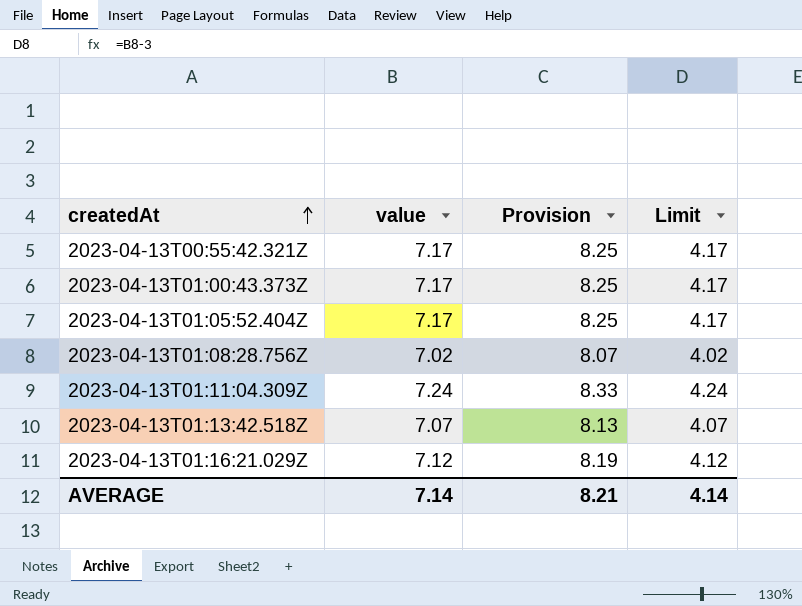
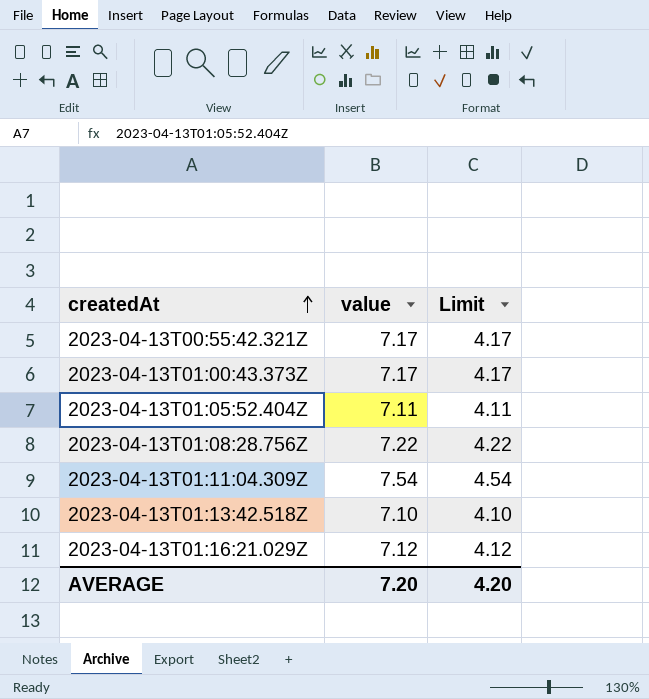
column Provision | formula: [value] * 1.15 -> none
2023-04-13T01:05:52.404Z | value: 7.17 -> 7.11
2023-04-13T01:05:52.404Z | Limit: 4.17 -> 4.11
2023-04-13T01:08:28.756Z | value: 7.02 -> 7.22
2023-04-13T01:08:28.756Z | Limit: 4.02 -> 4.22
2023-04-13T01:11:04.309Z | value: 7.24 -> 7.54
2023-04-13T01:11:04.309Z | Limit: 4.24 -> 4.54
2023-04-13T01:13:42.518Z | value: 7.07 -> 7.10
2023-04-13T01:13:42.518Z | Limit: 4.07 -> 4.10
AVERAGE | value: 7.14 -> 7.20
AVERAGE | Limit: 4.14 -> 4.20

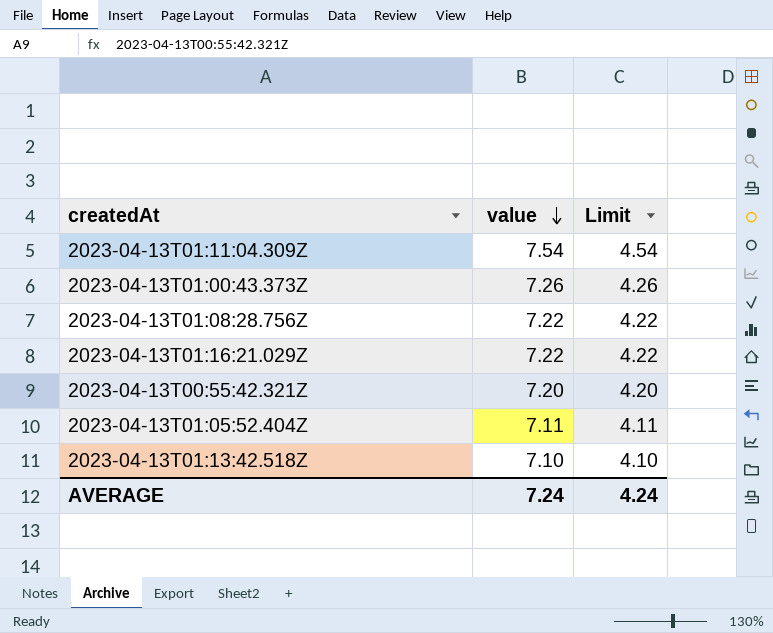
row order: createdAt ascending -> value descending
2023-04-13T01:00:43.373Z | value: 7.17 -> 7.26
2023-04-13T01:00:43.373Z | Limit: 4.17 -> 4.26
2023-04-13T01:16:21.029Z | value: 7.12 -> 7.22
2023-04-13T01:16:21.029Z | Limit: 4.12 -> 4.22
2023-04-13T00:55:42.321Z | value: 7.17 -> 7.20
2023-04-13T00:55:42.321Z | Limit: 4.17 -> 4.20
AVERAGE | value: 7.20 -> 7.24
AVERAGE | Limit: 4.20 -> 4.24

